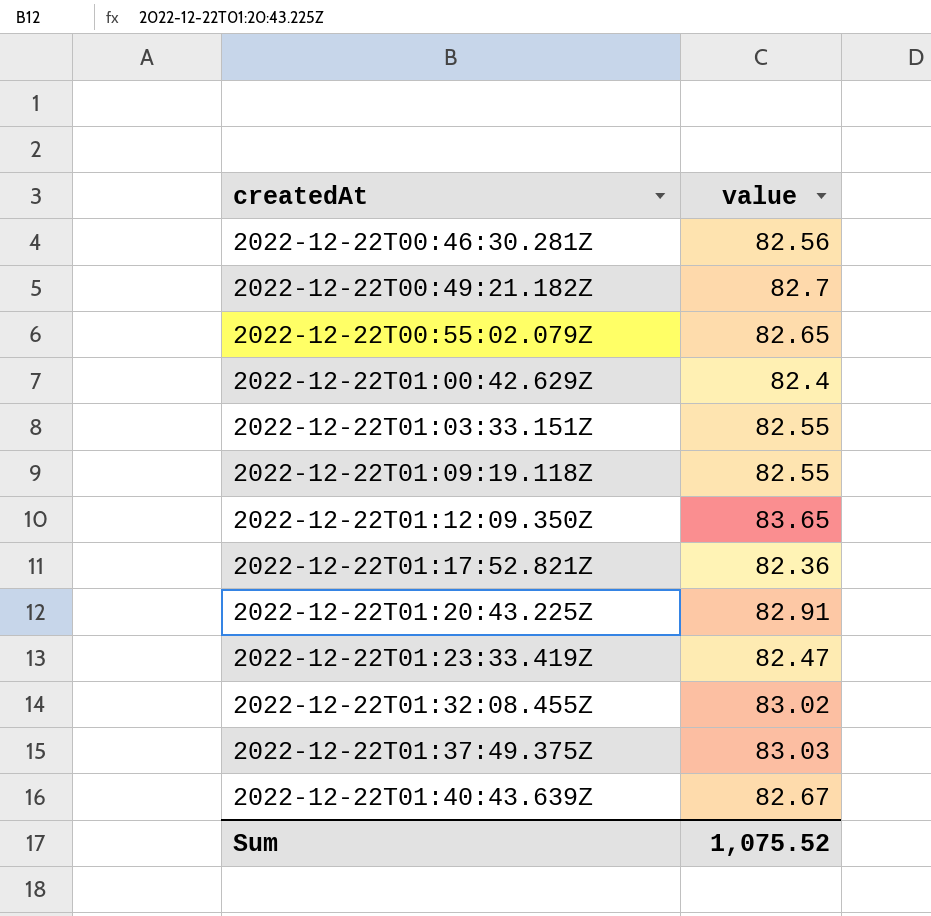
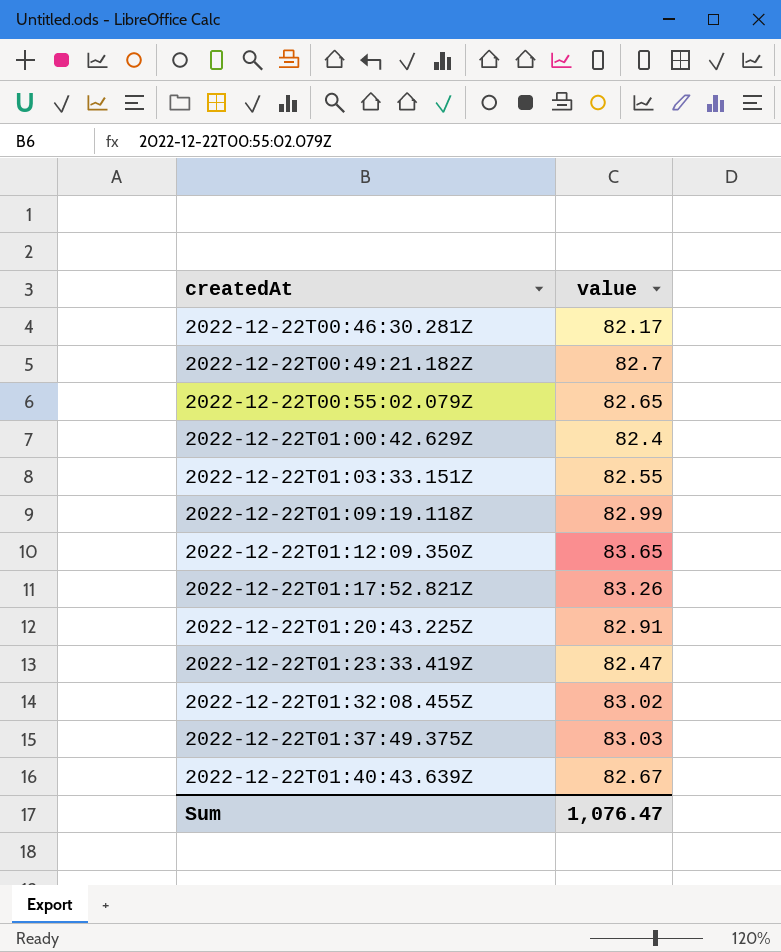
2022-12-22T00:46:30.281Z | value: 82.56 -> 82.17
2022-12-22T01:09:19.118Z | value: 82.55 -> 82.99
2022-12-22T01:17:52.821Z | value: 82.36 -> 83.26
Sum | value: 1,075.52 -> 1,076.47

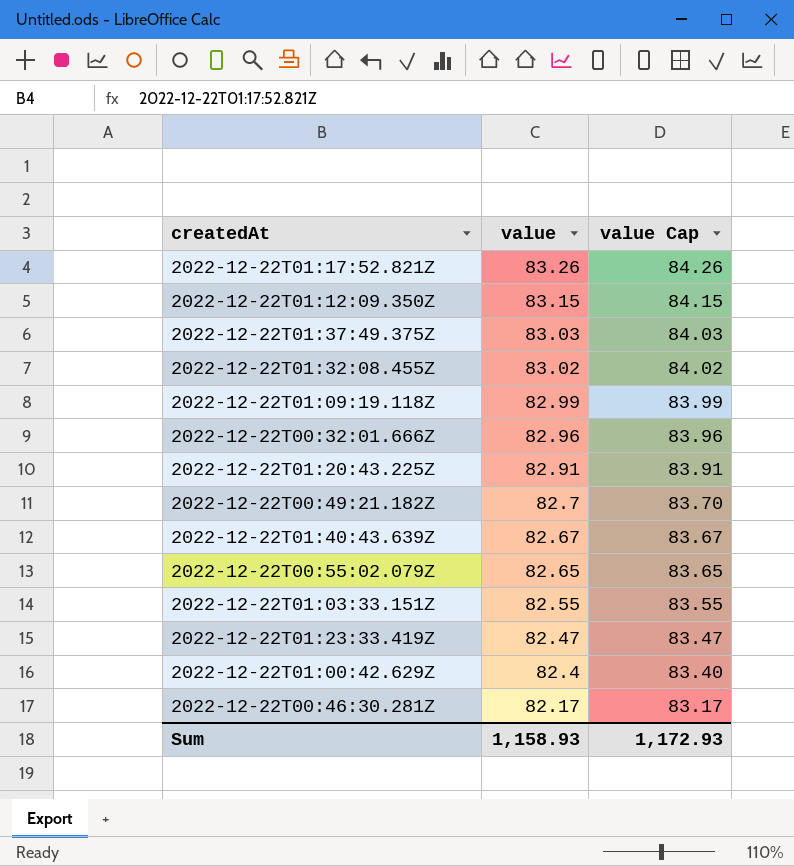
row order: createdAt ascending -> value descending
column value Cap | formula: none -> [value] + 1
2022-12-22T01:12:09.350Z | value: 83.65 -> 83.15
row 2022-12-22T00:32:01.666Z: none -> 82.96 | 83.96
Sum | value: 1,076.47 -> 1,158.93

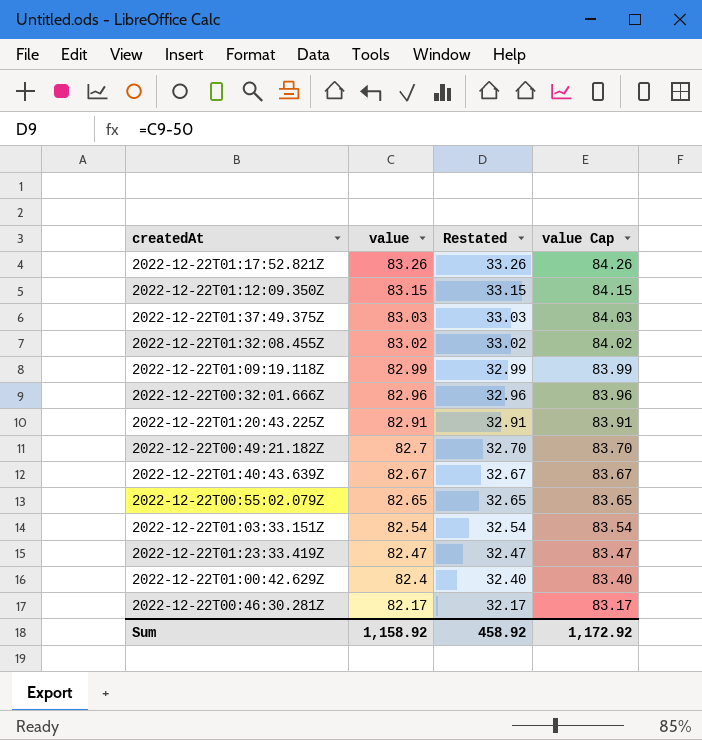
column Restated | formula: none -> [value] - 50
2022-12-22T01:03:33.151Z | value: 82.55 -> 82.54
2022-12-22T01:03:33.151Z | value Cap: 83.55 -> 83.54
Sum | value: 1,158.93 -> 1,158.92
Sum | value Cap: 1,172.93 -> 1,172.92

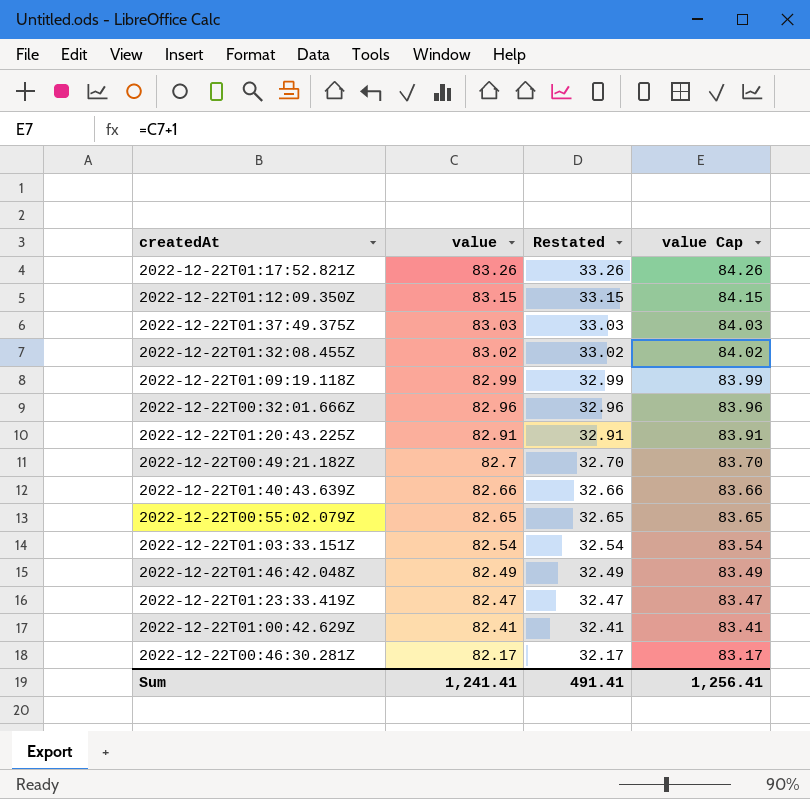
2022-12-22T01:40:43.639Z | value: 82.67 -> 82.66
2022-12-22T01:40:43.639Z | Restated: 32.67 -> 32.66
2022-12-22T01:40:43.639Z | value Cap: 83.67 -> 83.66
row 2022-12-22T01:46:42.048Z: none -> 82.49 | 32.49 | 83.49
2022-12-22T01:00:42.629Z | value: 82.4 -> 82.41
2022-12-22T01:00:42.629Z | Restated: 32.40 -> 32.41
2022-12-22T01:00:42.629Z | value Cap: 83.40 -> 83.41
Sum | value: 1,158.92 -> 1,241.41
Sum | Restated: 458.92 -> 491.41
Sum | value Cap: 1,172.92 -> 1,256.41

